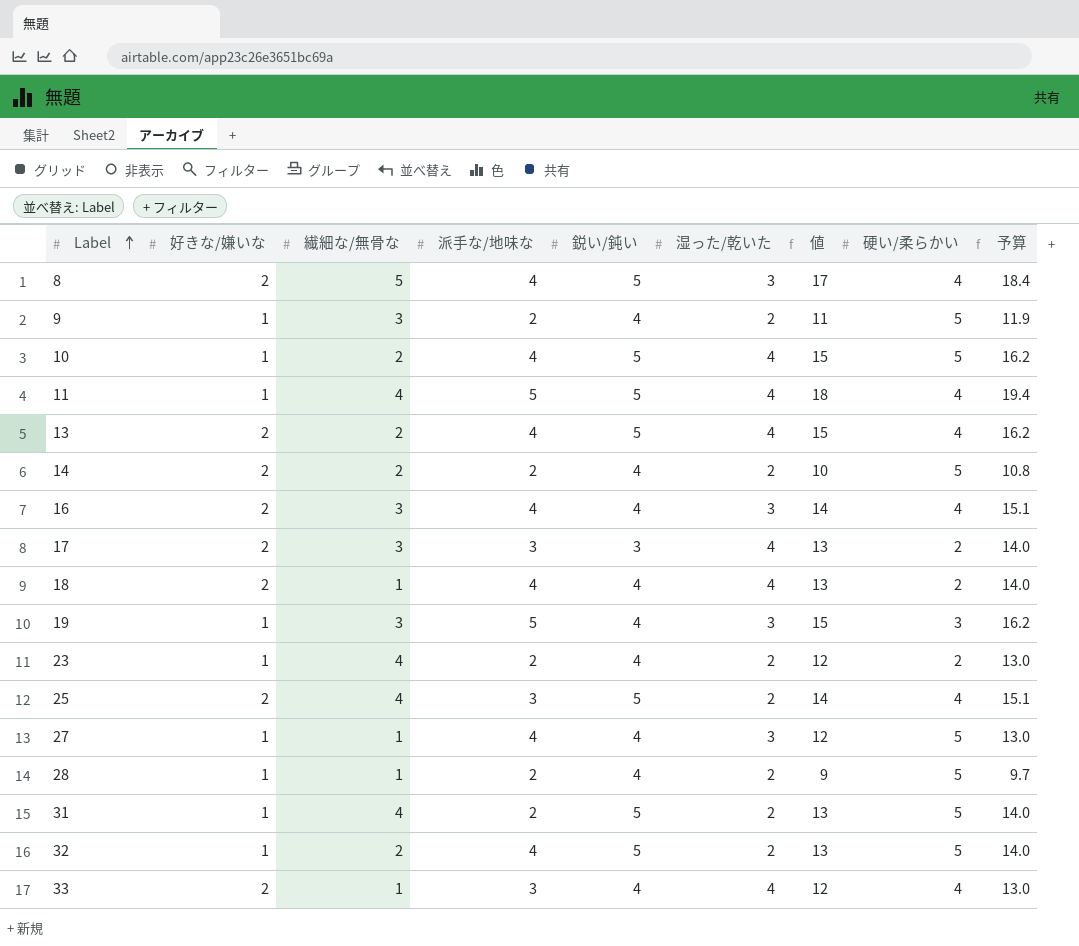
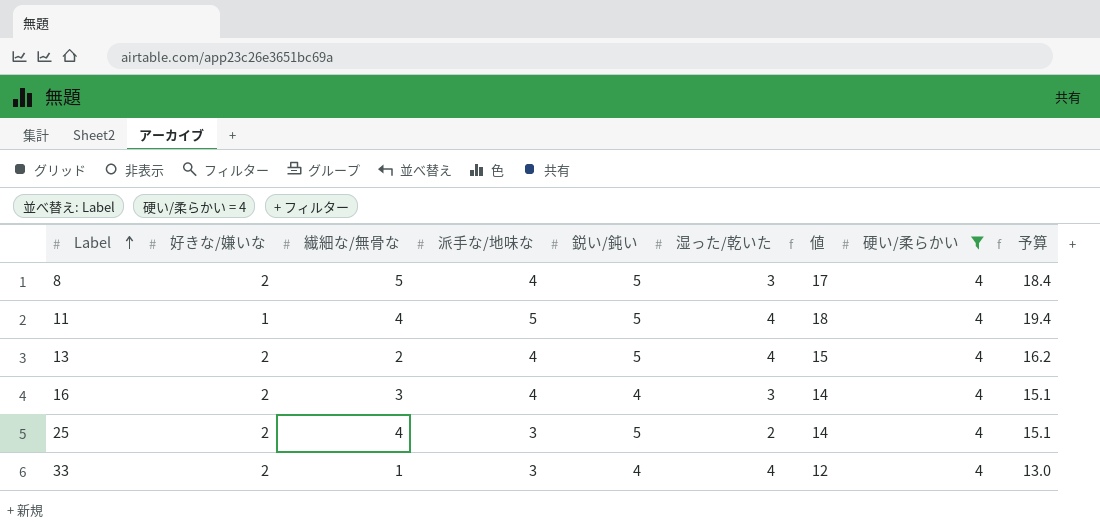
filter: none -> 硬い/柔らかい = 4

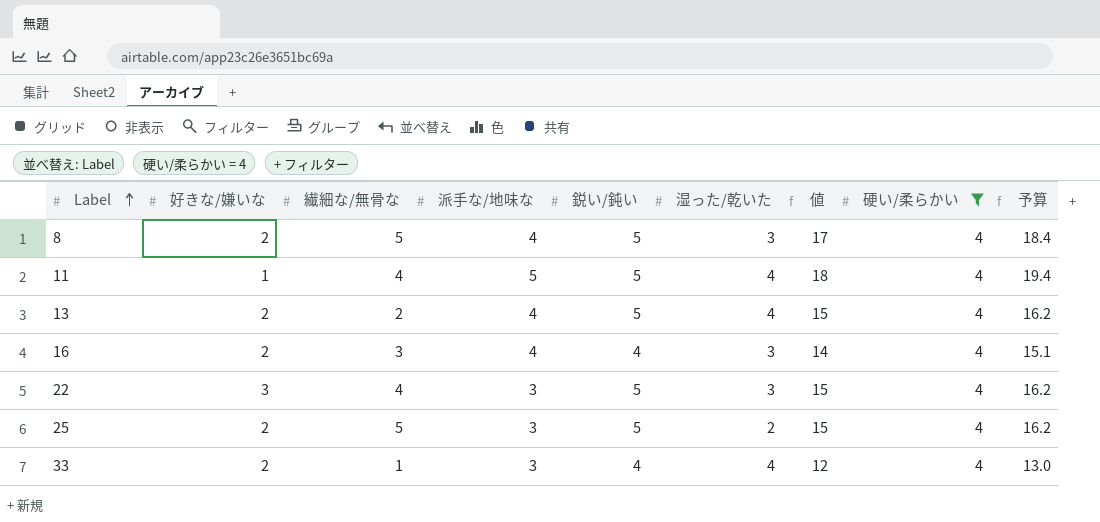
row 22: none -> 3 | 4 | 3 | 5 | 3 | 15 | 4 | 16.2
25 | 繊細な/無骨な: 4 -> 5
25 | 値: 14 -> 15
25 | 予算: 15.1 -> 16.2

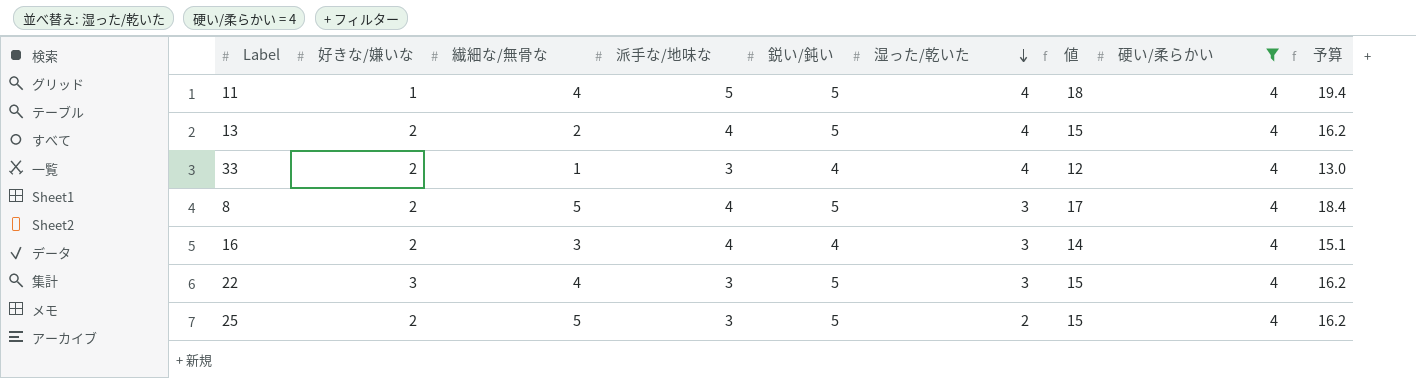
row order: Label ascending -> 湿った/乾いた descending

